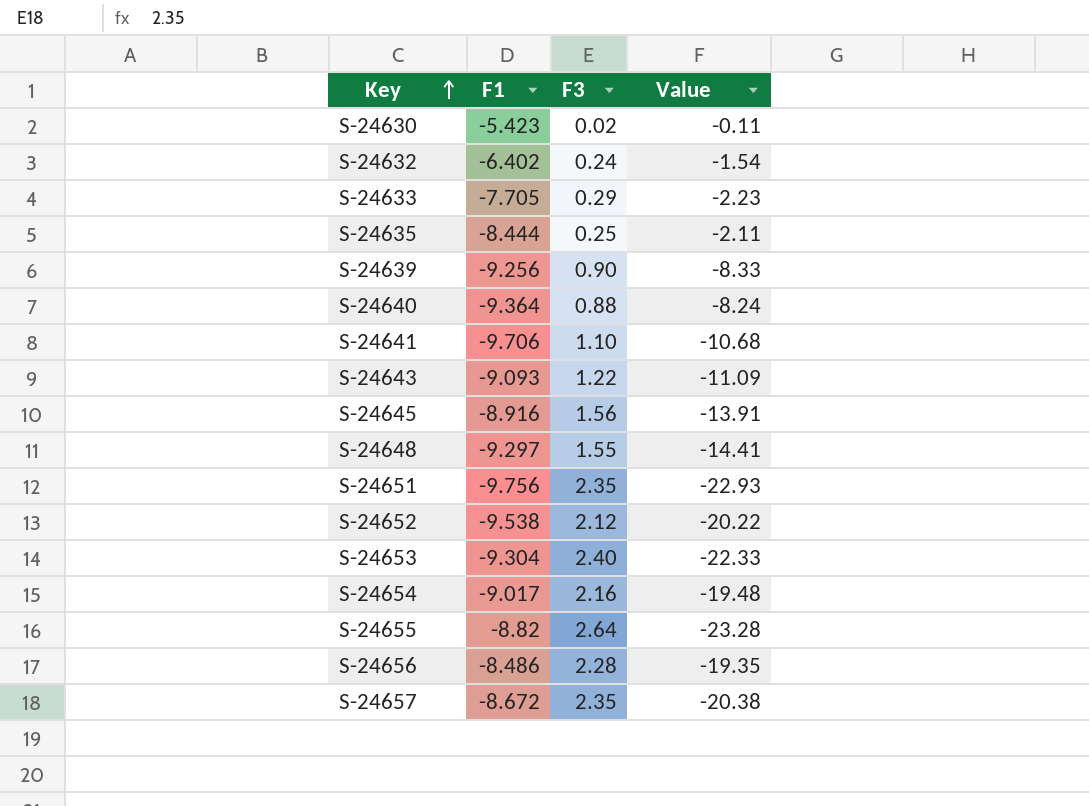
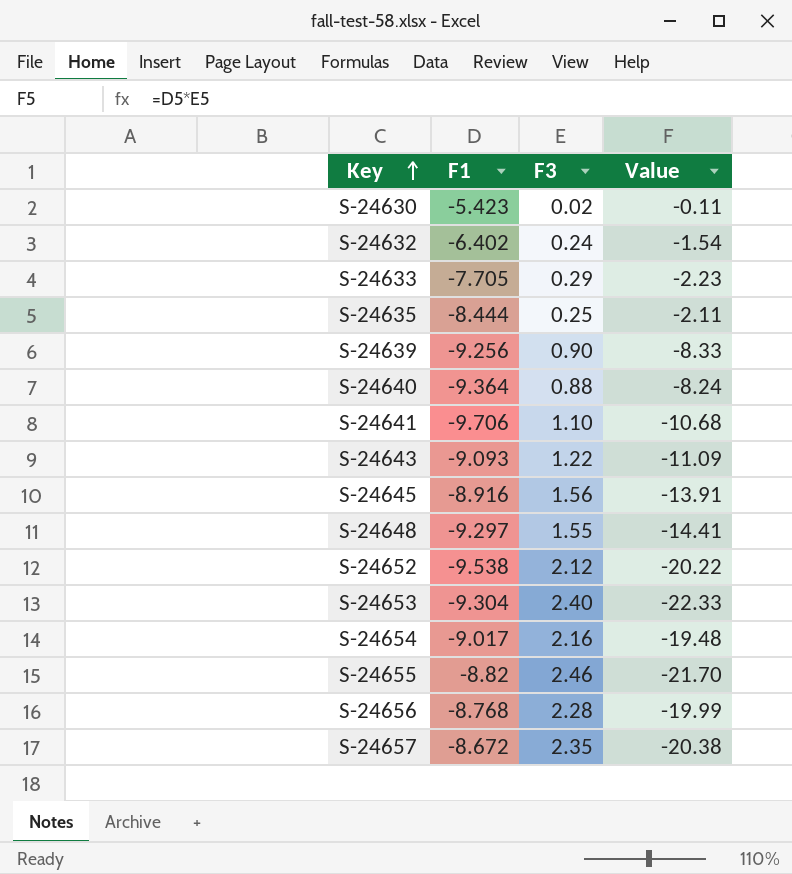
row S-24651: -9.756 | 2.35 | -22.93 -> none
S-24655 | F3: 2.64 -> 2.46
S-24655 | Value: -23.28 -> -21.70
S-24656 | F1: -8.486 -> -8.768
S-24656 | Value: -19.35 -> -19.99

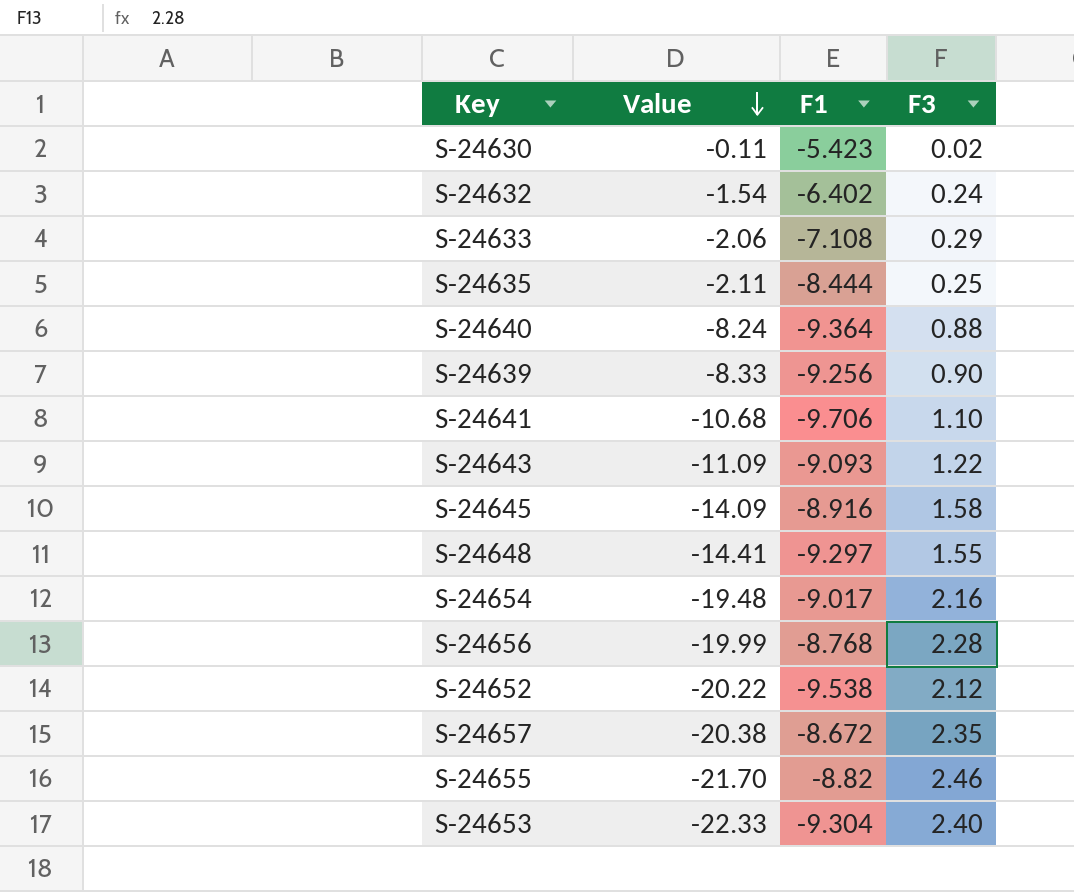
row order: Key ascending -> Value descending
column Value | position: 4 -> 2
S-24633 | Value: -2.23 -> -2.06
S-24633 | F1: -7.705 -> -7.108
S-24645 | Value: -13.91 -> -14.09
S-24645 | F3: 1.56 -> 1.58

